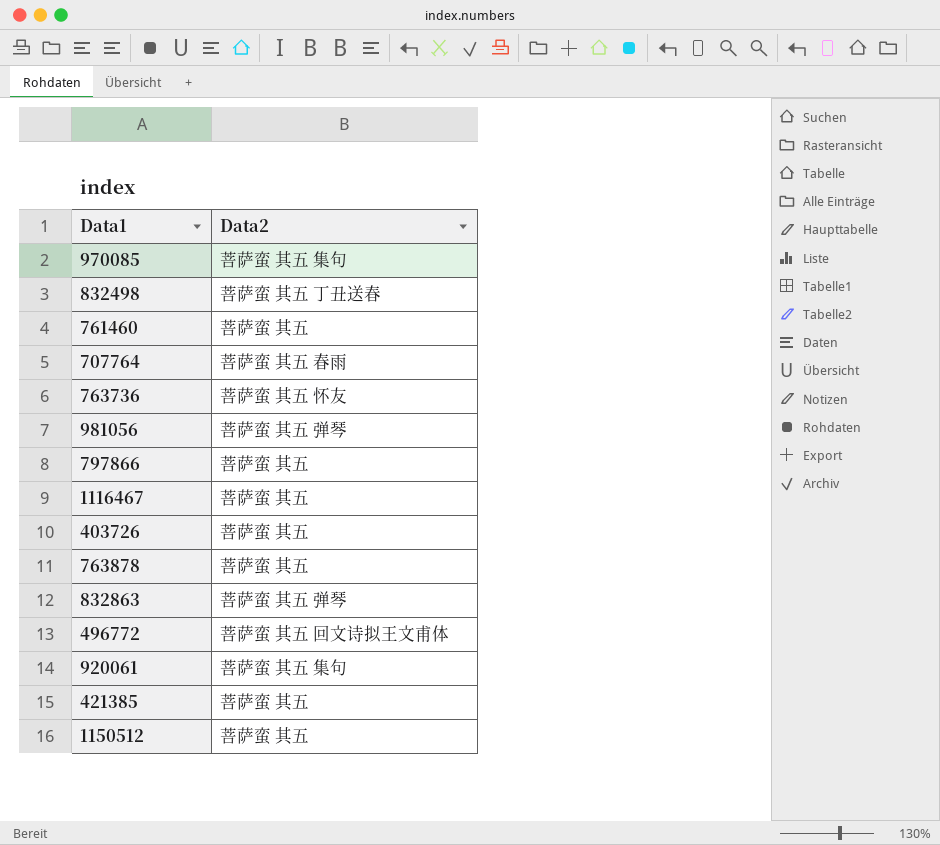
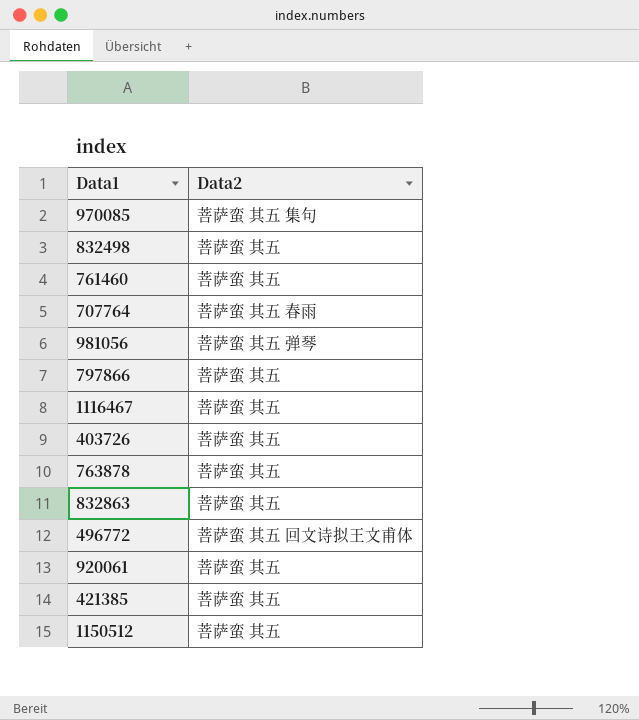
row 763736: 菩萨蛮 其五 怀友 -> none
832498 | Data2: 菩萨蛮 其五 丁丑送春 -> 菩萨蛮 其五
832863 | Data2: 菩萨蛮 其五 弹琴 -> 菩萨蛮 其五
920061 | Data2: 菩萨蛮 其五 集句 -> 菩萨蛮 其五

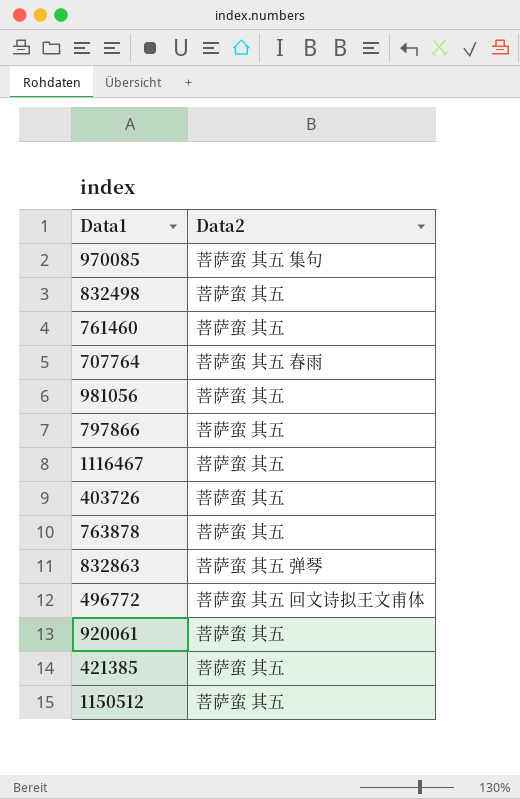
981056 | Data2: 菩萨蛮 其五 弹琴 -> 菩萨蛮 其五
832863 | Data2: 菩萨蛮 其五 -> 菩萨蛮 其五 弹琴

